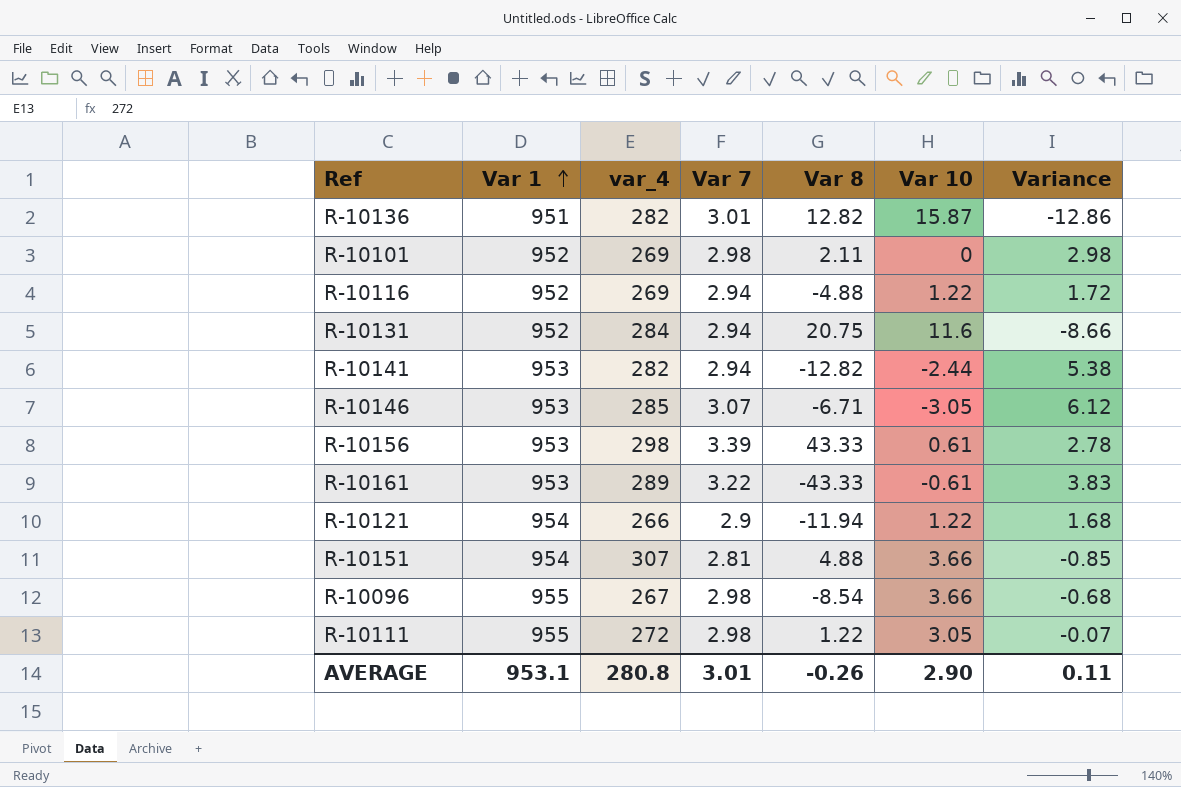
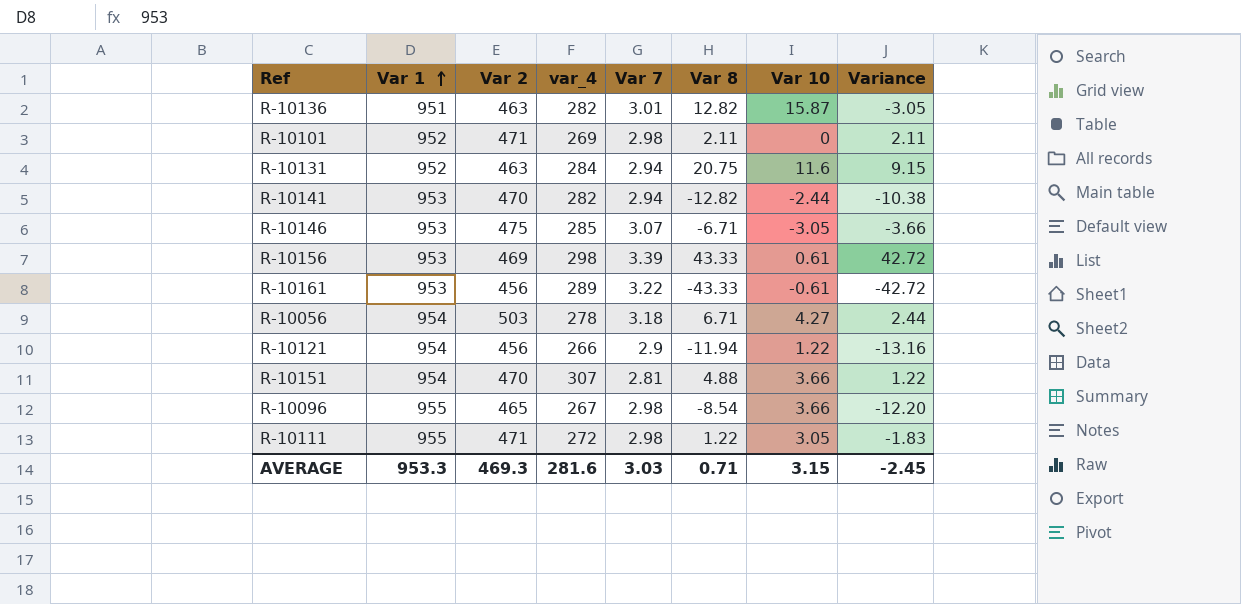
column Var 2 | position: none -> 3
column Variance | formula: [Var 7] - [Var 10] -> [Var 8] - [Var 10]
row R-10116: 952 | 269 | 2.94 | -4.88 | 1.22 | 1.72 -> none
row R-10056: none -> 954 | 503 | 278 | 3.18 | 6.71 | 4.27 | 2.44
AVERAGE | Var 1: 953.1 -> 953.3
AVERAGE | var_4: 280.8 -> 281.6
AVERAGE | Var 7: 3.01 -> 3.03
AVERAGE | Var 8: -0.26 -> 0.71
AVERAGE | Var 10: 2.90 -> 3.15
AVERAGE | Variance: 0.11 -> -2.45

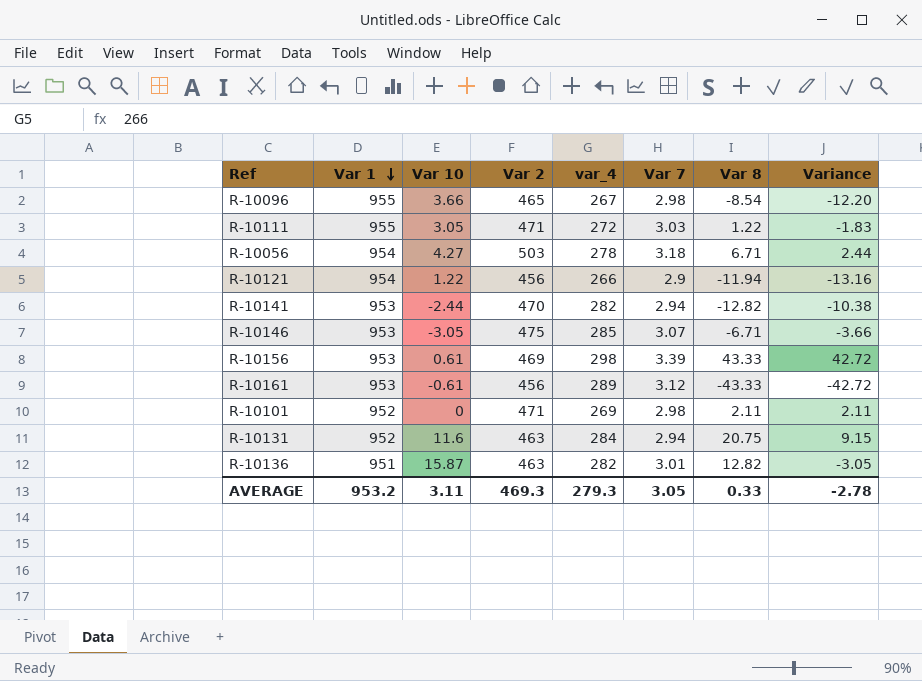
row order: Var 1 ascending -> Var 1 descending
column Var 10 | position: 7 -> 3
row R-10151: 954 | 470 | 307 | 2.81 | 4.88 | 3.66 | 1.22 -> none
R-10111 | Var 7: 2.98 -> 3.03
R-10161 | Var 7: 3.22 -> 3.12
AVERAGE | Var 1: 953.3 -> 953.2
AVERAGE | Var 10: 3.15 -> 3.11
AVERAGE | var_4: 281.6 -> 279.3
AVERAGE | Var 7: 3.03 -> 3.05
AVERAGE | Var 8: 0.71 -> 0.33
AVERAGE | Variance: -2.45 -> -2.78

